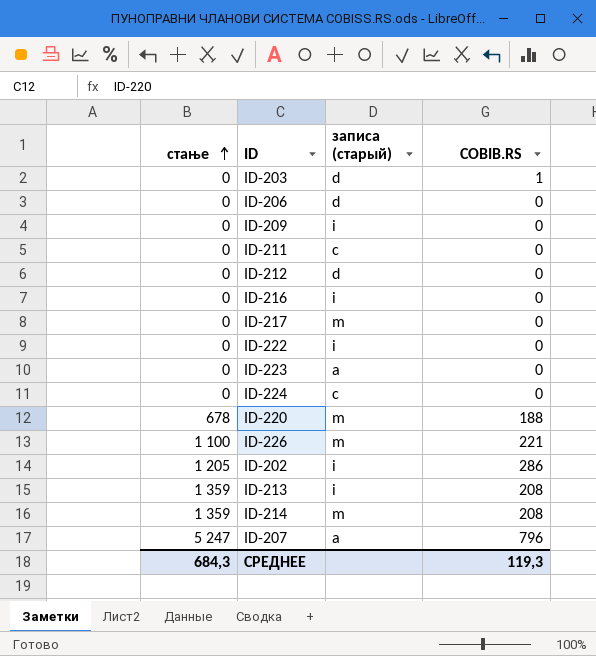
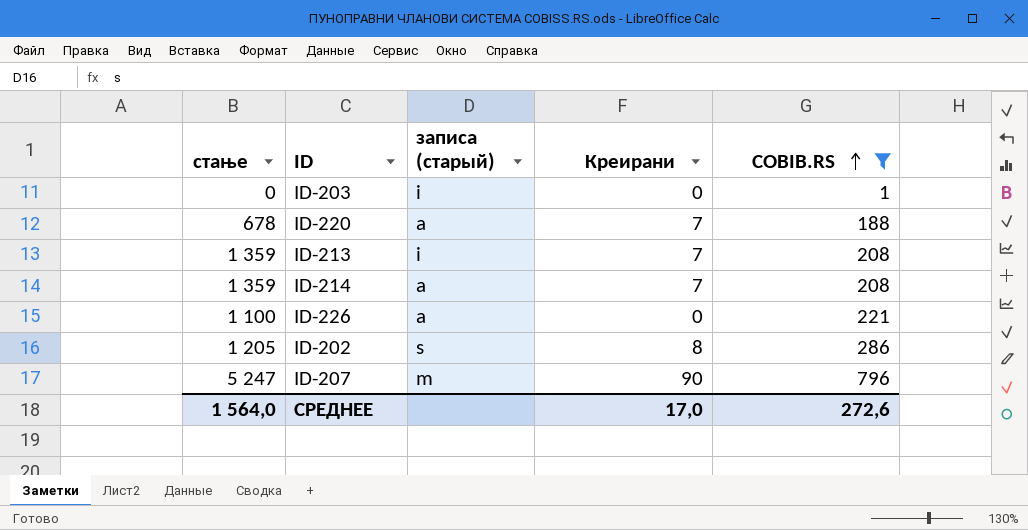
filter: none -> COBIB.RS != 0
row order: стање ascending -> COBIB.RS ascending
column Креирани | position: none -> 4
ID-203 | записа (старый): d -> i
ID-220 | записа (старый): m -> a
ID-214 | записа (старый): m -> a
ID-226 | записа (старый): m -> a
ID-202 | записа (старый): i -> s
ID-207 | записа (старый): a -> m
СРЕДНЕЕ | стање: 684,3 -> 1 564,0
СРЕДНЕЕ | COBIB.RS: 119,3 -> 272,6

